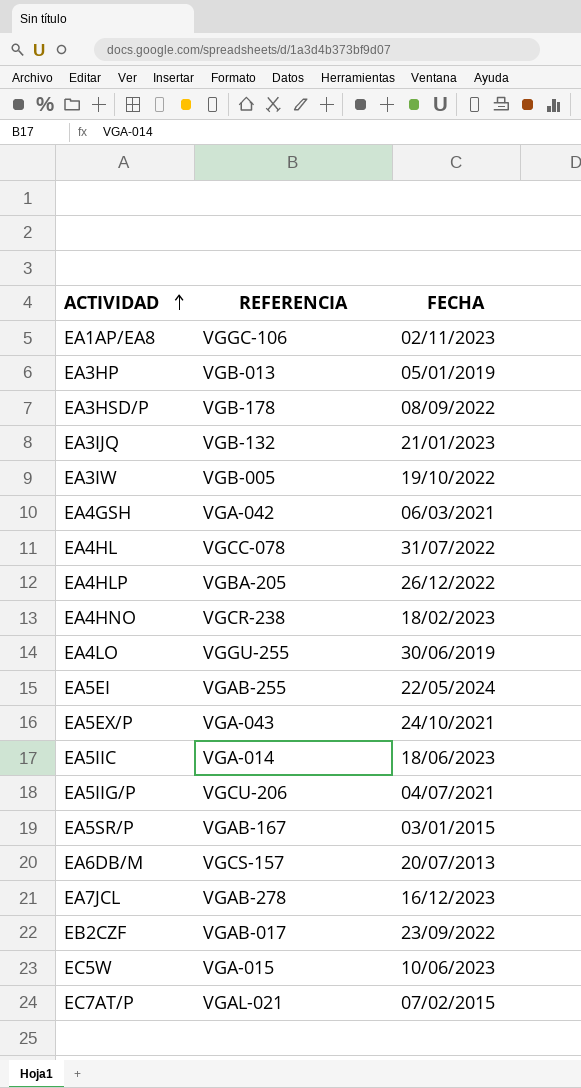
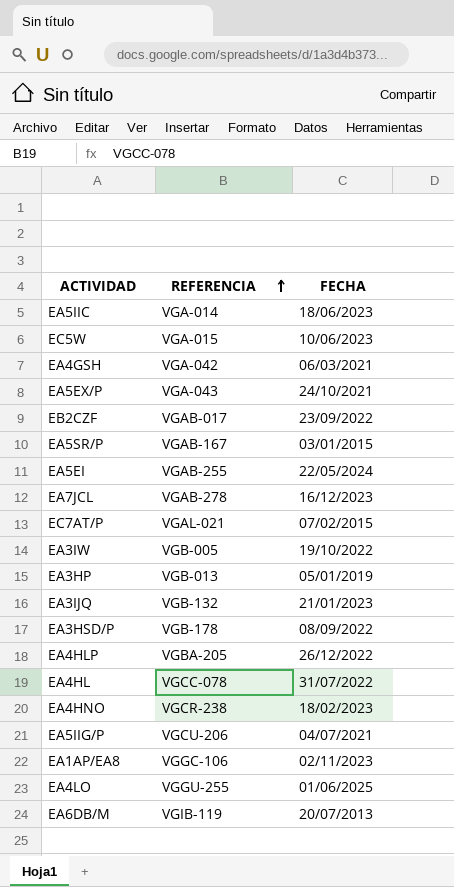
row order: ACTIVIDAD ascending -> REFERENCIA ascending
EA4LO | FECHA: 30/06/2019 -> 01/06/2025
EA6DB/M | REFERENCIA: VGCS-157 -> VGIB-119

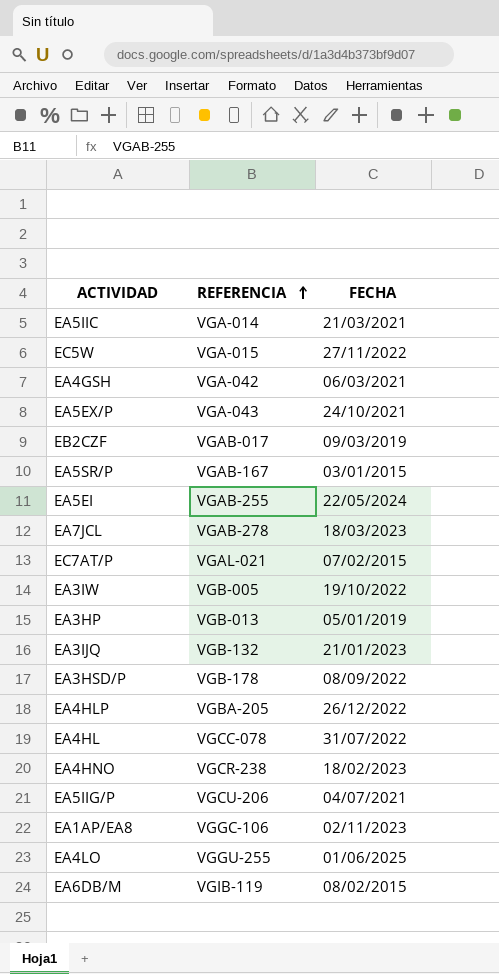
EA5IIC | FECHA: 18/06/2023 -> 21/03/2021
EC5W | FECHA: 10/06/2023 -> 27/11/2022
EB2CZF | FECHA: 23/09/2022 -> 09/03/2019
EA7JCL | FECHA: 16/12/2023 -> 18/03/2023
EA6DB/M | FECHA: 20/07/2013 -> 08/02/2015

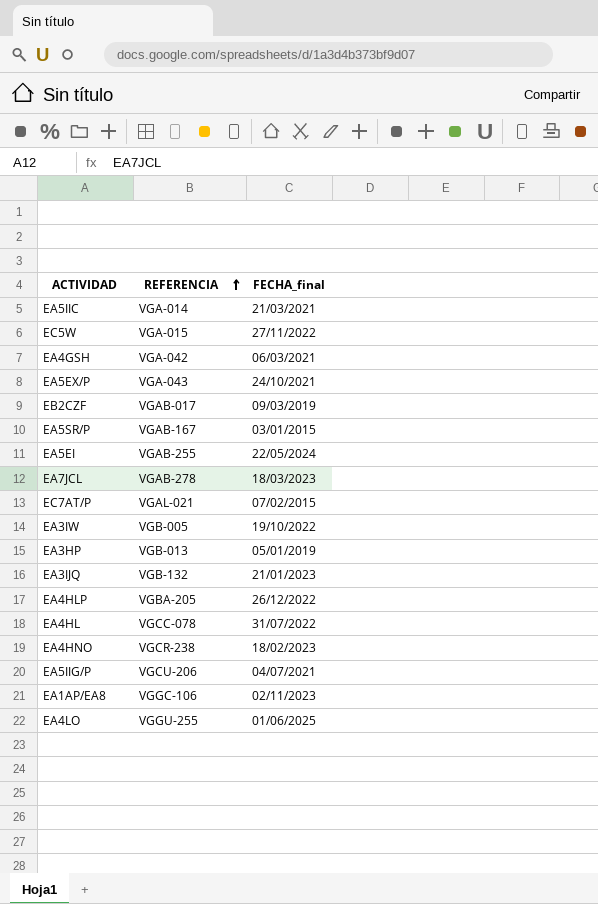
column name: FECHA -> FECHA_final
row EA3HSD/P: VGB-178 | 08/09/2022 -> none
row EA6DB/M: VGIB-119 | 08/02/2015 -> none

